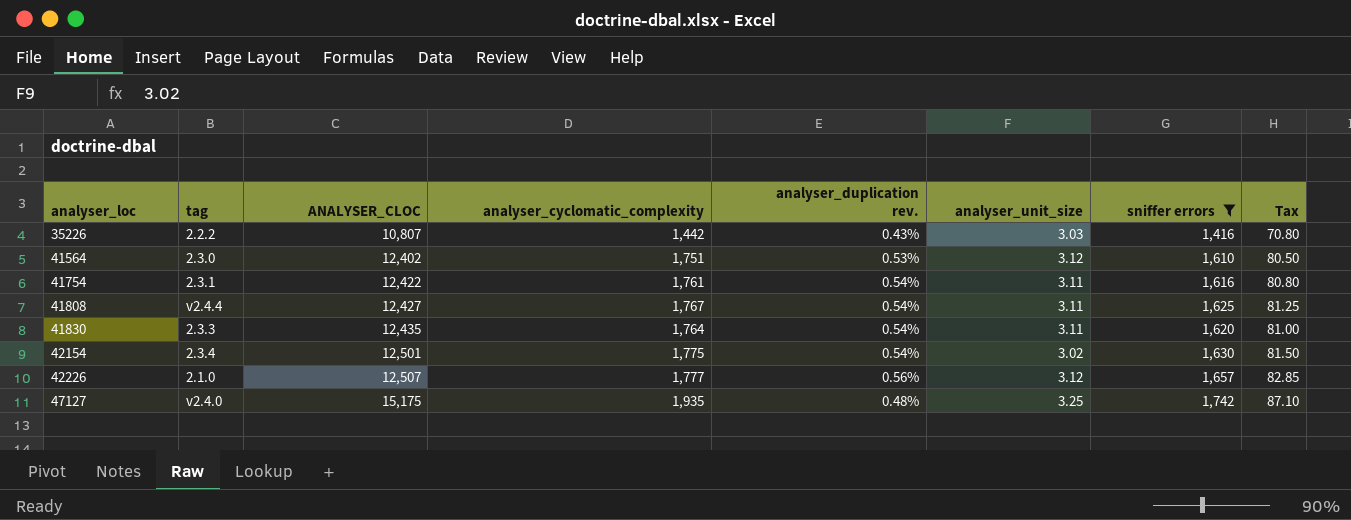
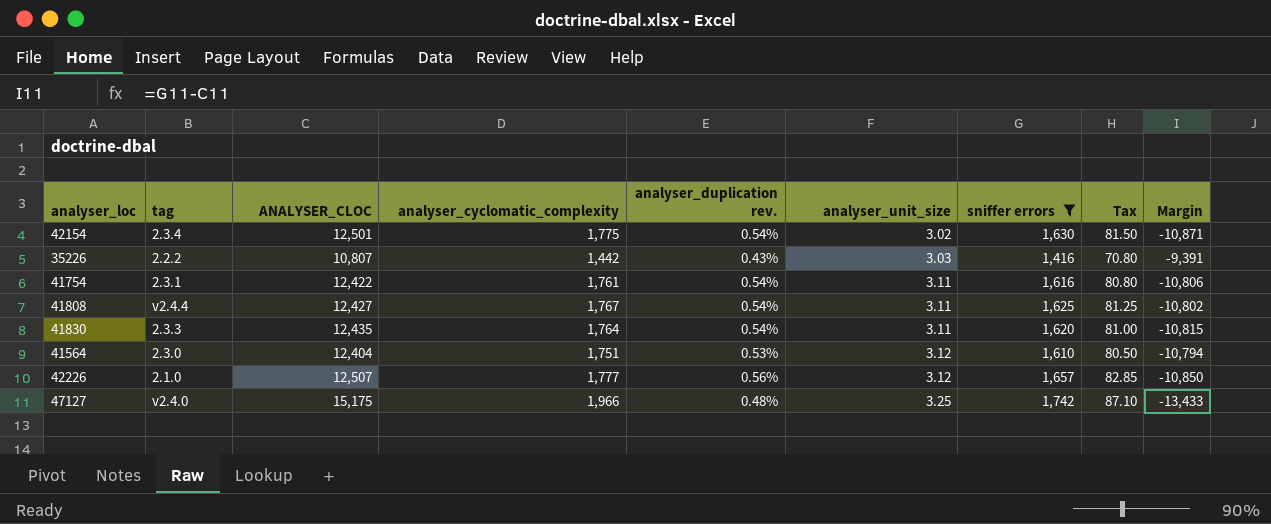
row order: analyser_loc ascending -> analyser_unit_size ascending
column Margin | formula: none -> [sniffer errors] - [ANALYSER_CLOC]
41564 | ANALYSER_CLOC: 12,402 -> 12,404
47127 | analyser_cyclomatic_complexity: 1,935 -> 1,966

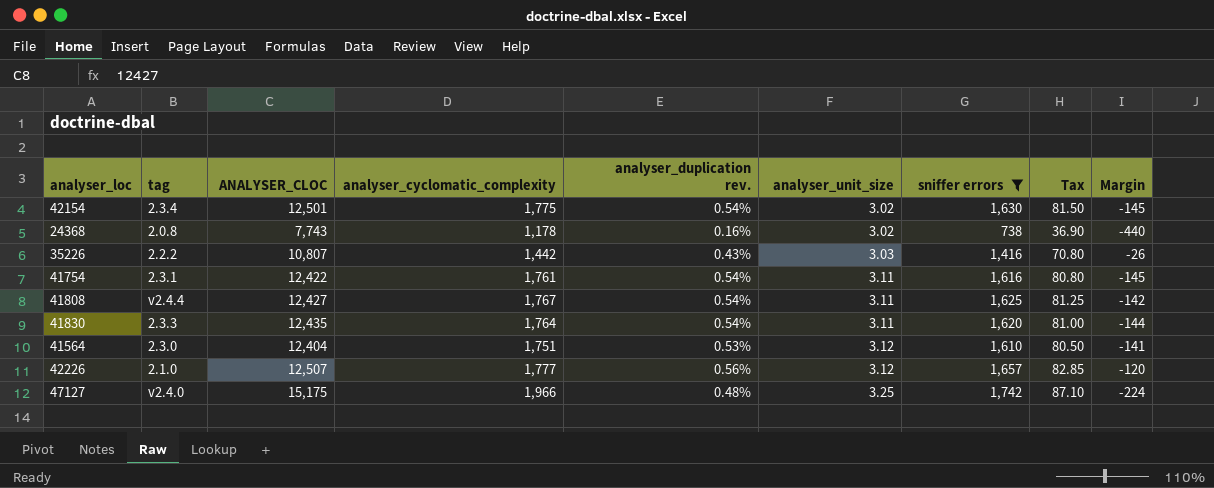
column Margin | formula: [sniffer errors] - [ANALYSER_CLOC] -> [sniffer errors] - [analyser_cyclomatic_complexity]
row 24368: none -> 2.0.8 | 7,743 | 1,178 | 0.16% | 3.02 | 738 | 36.90 | -440

